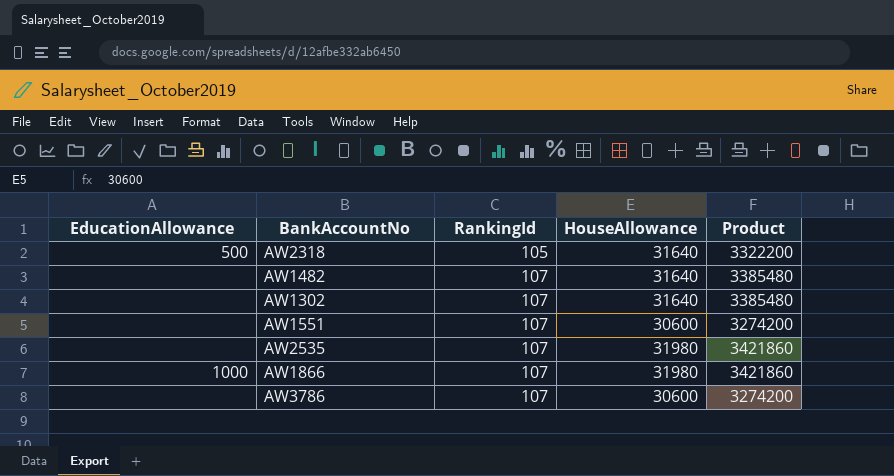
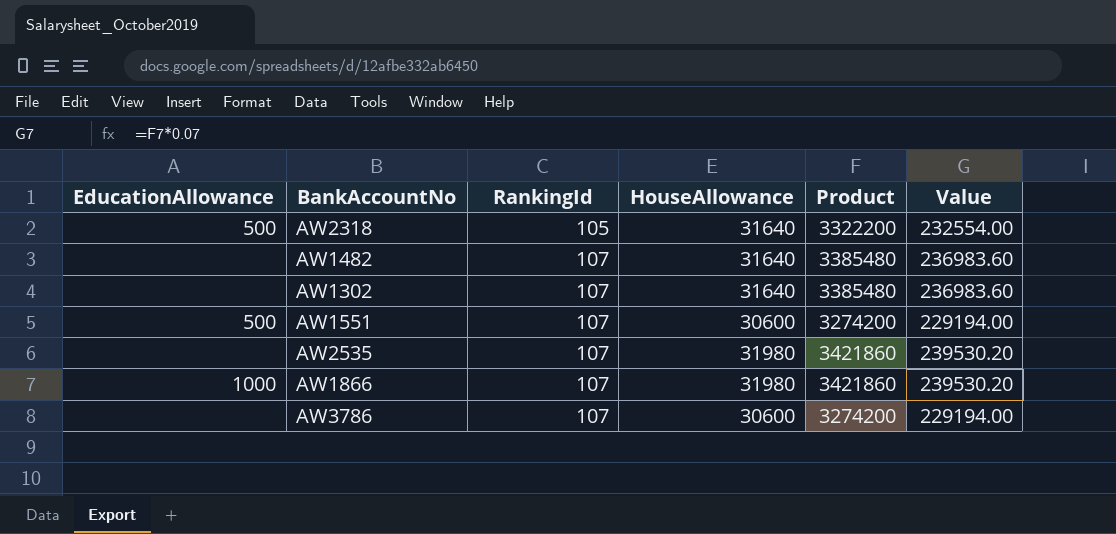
column Value | formula: none -> [Product] * 0.07
AW1551 | EducationAllowance: none -> 500

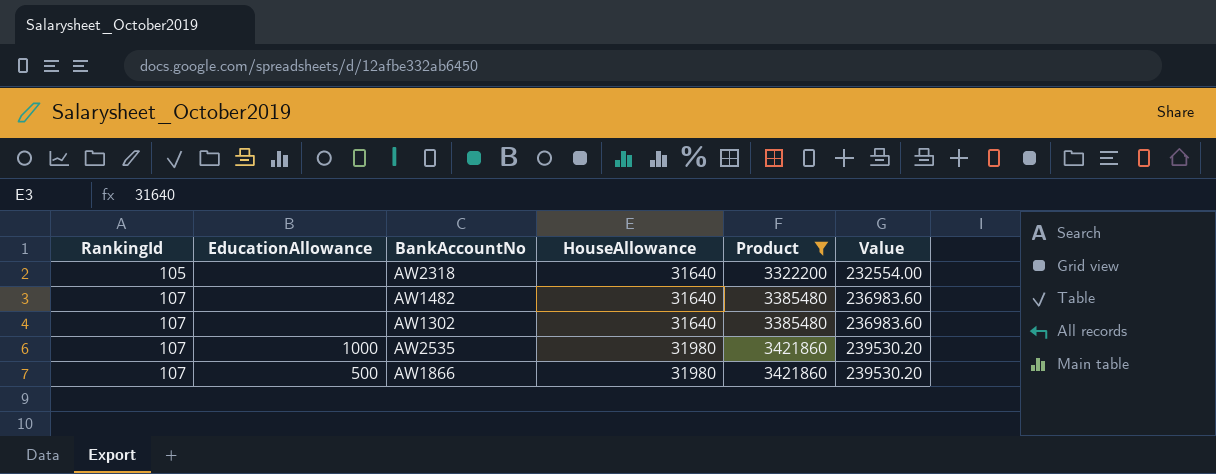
filter: none -> Product != 3274200
column RankingId | position: 3 -> 1
AW2318 | EducationAllowance: 500 -> none
AW2535 | EducationAllowance: none -> 1000
AW1866 | EducationAllowance: 1000 -> 500

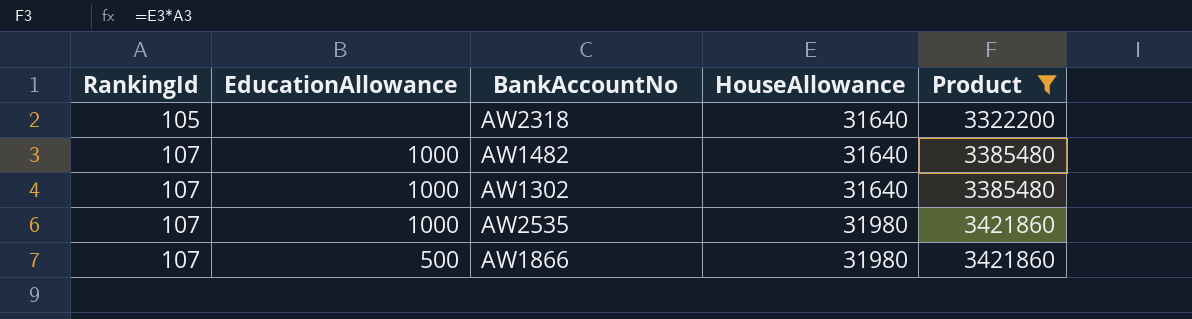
column Value | formula: [Product] * 0.07 -> none
AW1482 | EducationAllowance: none -> 1000
AW1302 | EducationAllowance: none -> 1000

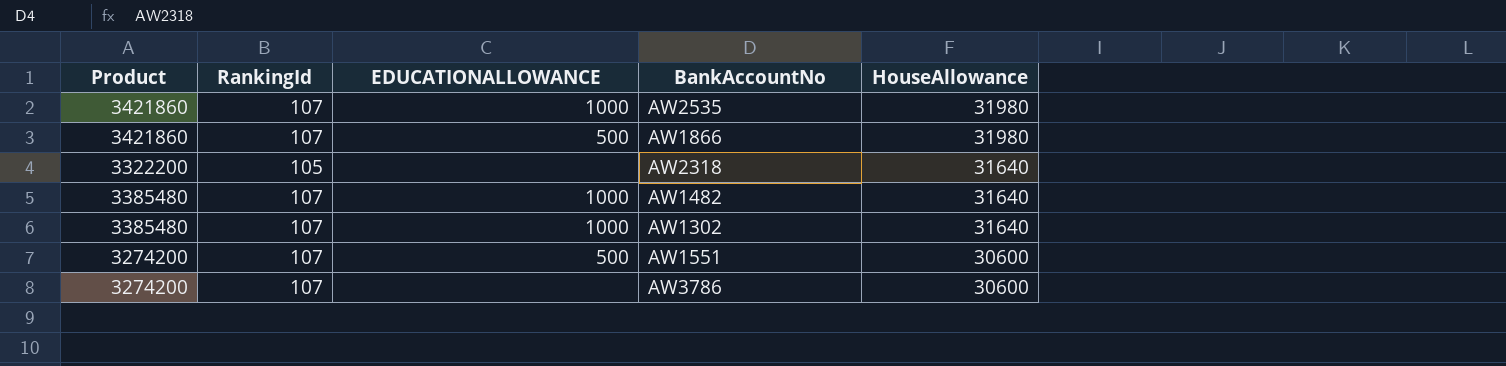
filter: Product != 3274200 -> none
row order: RankingId ascending -> HouseAllowance descending
column Product | position: 5 -> 1
column name: EducationAllowance -> EDUCATIONALLOWANCE

